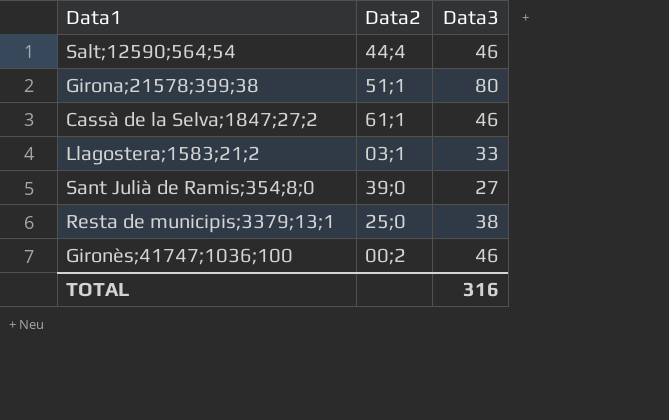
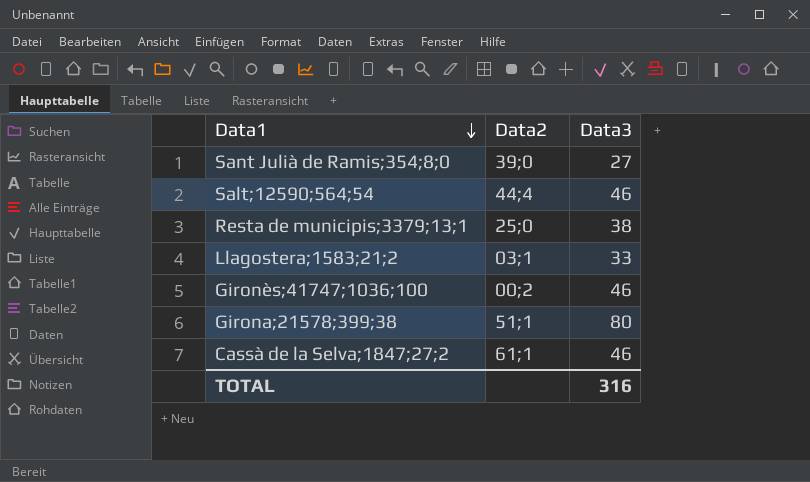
row order: none -> Data1 descending

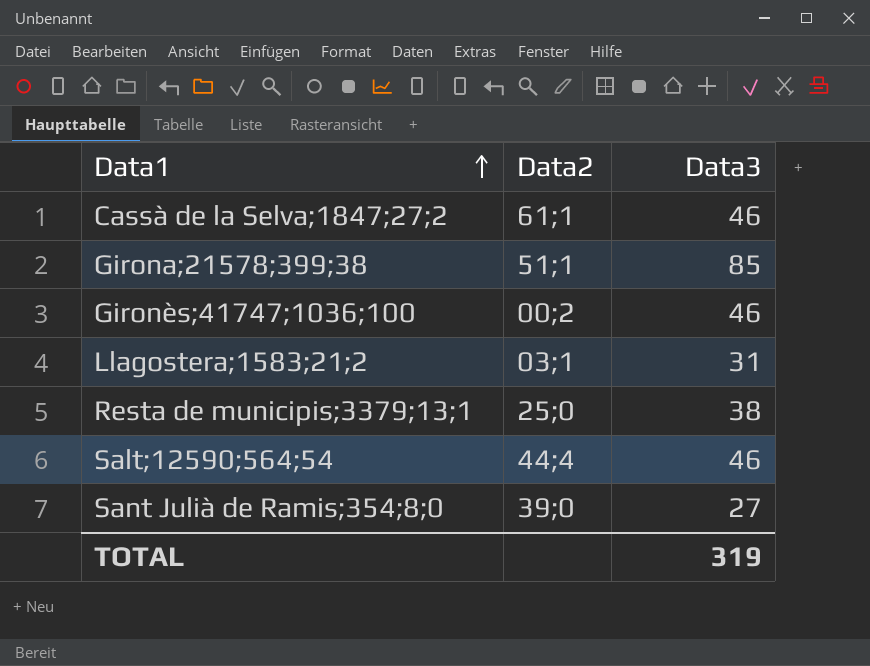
row order: Data1 descending -> Data1 ascending
Girona;21578;399;38 | Data3: 80 -> 85
Llagostera;1583;21;2 | Data3: 33 -> 31
TOTAL | Data3: 316 -> 319

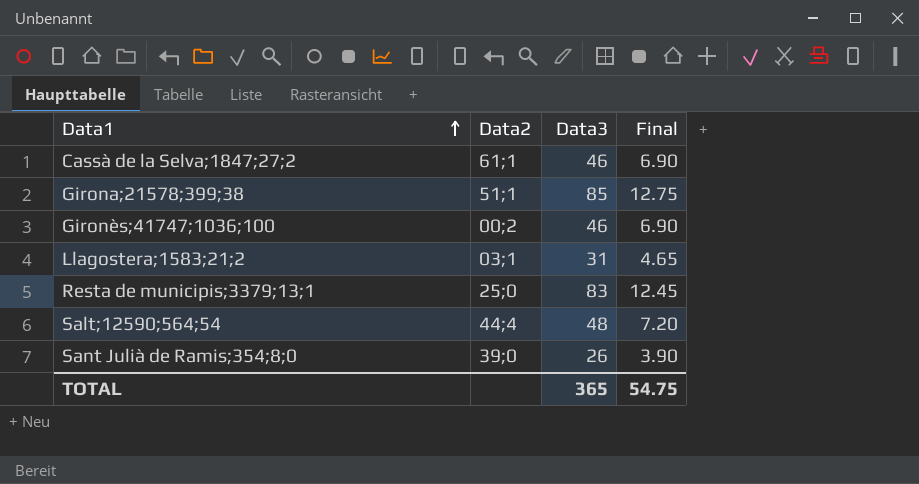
column Final | formula: none -> [Data3] * 0.15
Resta de municipis;3379;13;1 | Data3: 38 -> 83
Salt;12590;564;54 | Data3: 46 -> 48
Sant Julià de Ramis;354;8;0 | Data3: 27 -> 26
TOTAL | Data3: 319 -> 365

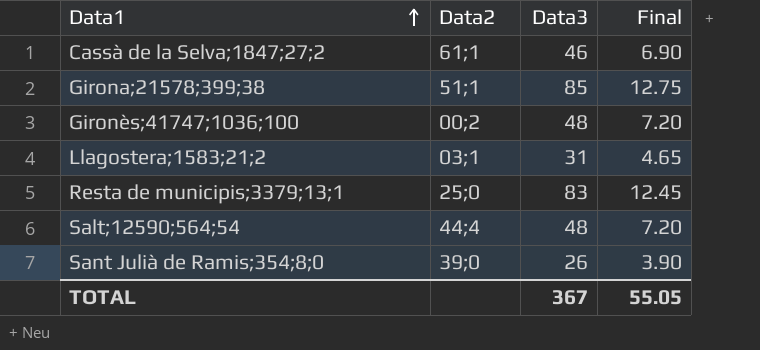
Gironès;41747;1036;100 | Data3: 46 -> 48
Gironès;41747;1036;100 | Final: 6.90 -> 7.20
TOTAL | Data3: 365 -> 367
TOTAL | Final: 54.75 -> 55.05

